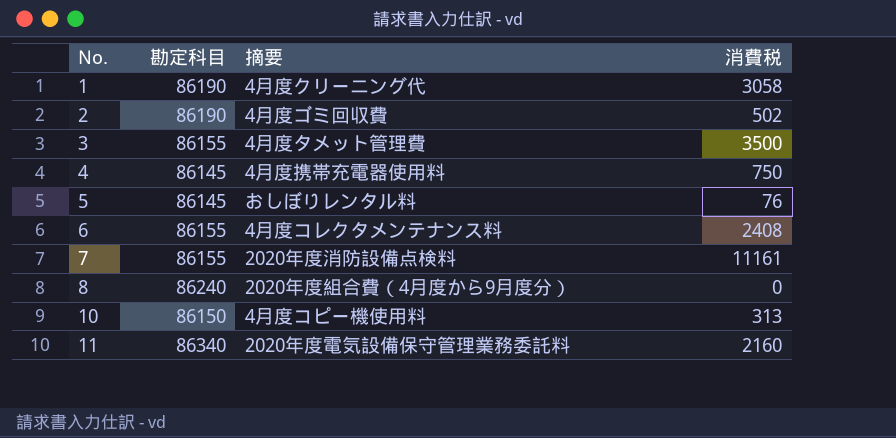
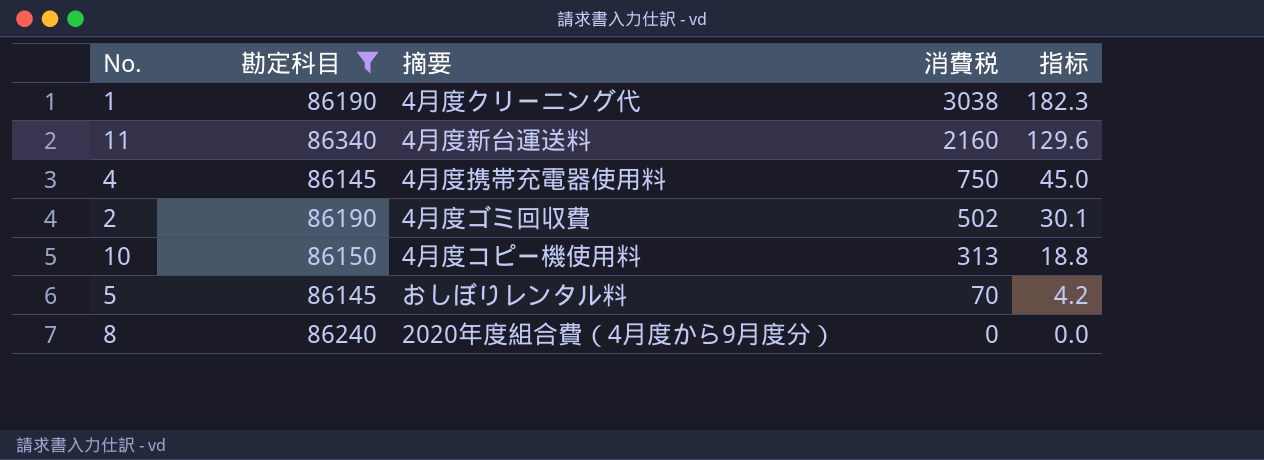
filter: none -> 勘定科目 != 86155
row order: No. ascending -> 消費税 descending
column 指标 | formula: none -> [消費税] * 0.06
1 | 消費税: 3058 -> 3038
11 | 摘要: 2020年度電気設備保守管理業務委託料 -> 4月度新台運送料
5 | 消費税: 76 -> 70

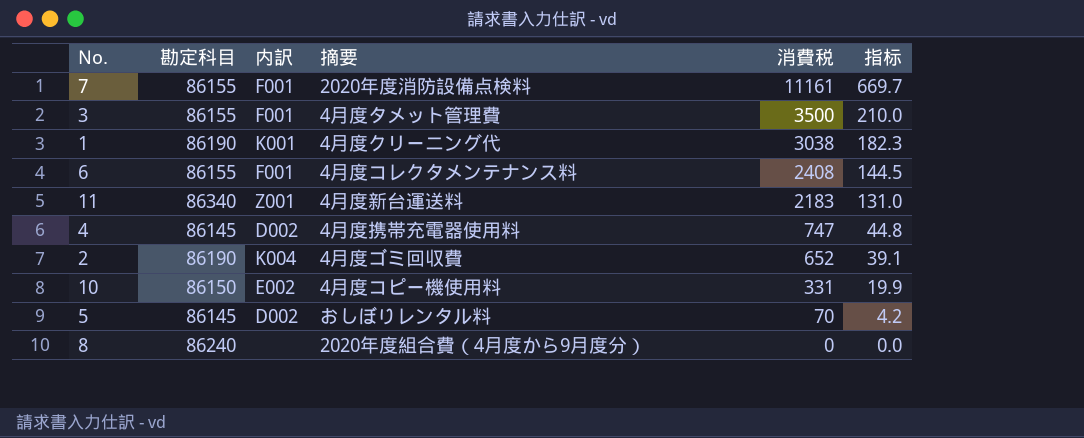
filter: 勘定科目 != 86155 -> none
column 内訳 | position: none -> 3
11 | 消費税: 2160 -> 2183
11 | 指标: 129.6 -> 131.0
4 | 消費税: 750 -> 747
4 | 指标: 45.0 -> 44.8
2 | 消費税: 502 -> 652
2 | 指标: 30.1 -> 39.1
10 | 消費税: 313 -> 331
10 | 指标: 18.8 -> 19.9

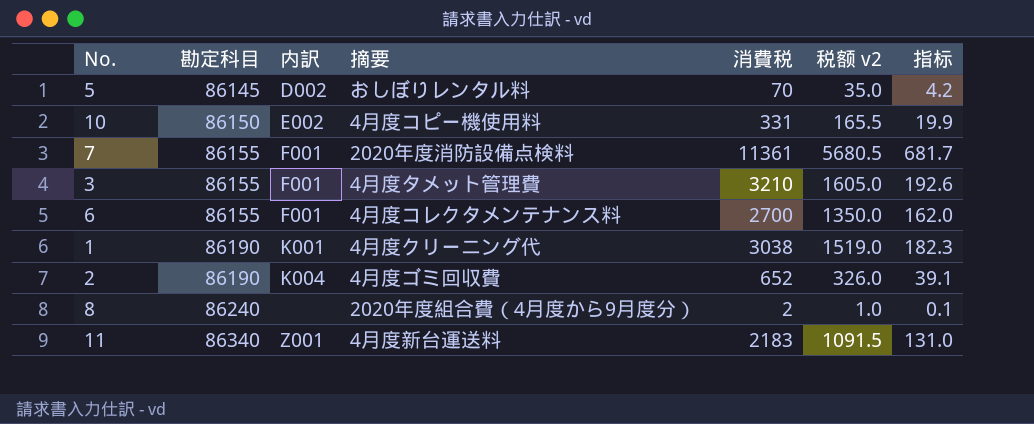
row order: 消費税 descending -> 勘定科目 ascending
column 税额 v2 | formula: none -> [消費税] * 0.5
row 4: 86145 | D002 | 4月度携帯充電器使用料 | 747 | 44.8 -> none
7 | 消費税: 11161 -> 11361
7 | 指标: 669.7 -> 681.7
3 | 消費税: 3500 -> 3210
3 | 指标: 210.0 -> 192.6
6 | 消費税: 2408 -> 2700
6 | 指标: 144.5 -> 162.0
8 | 消費税: 0 -> 2
8 | 指标: 0.0 -> 0.1

